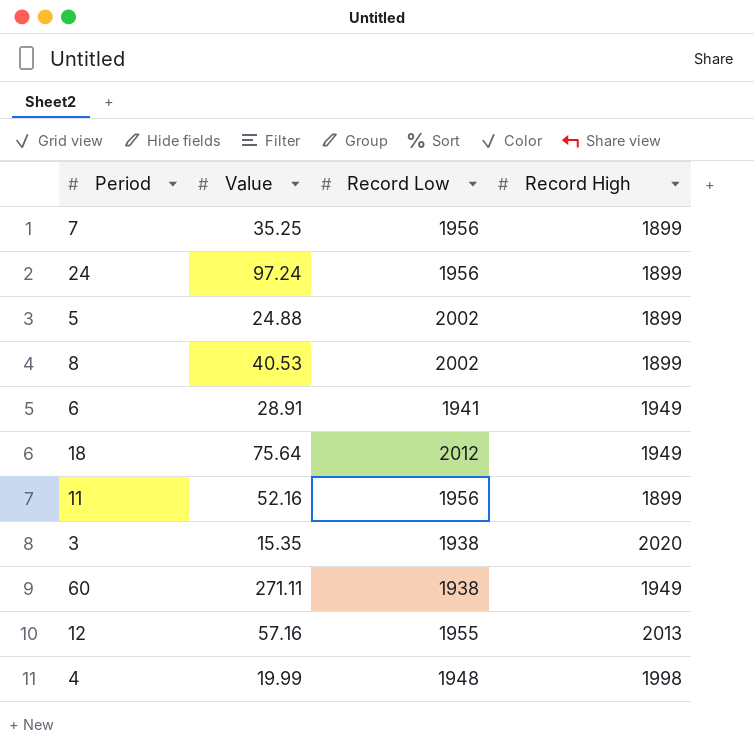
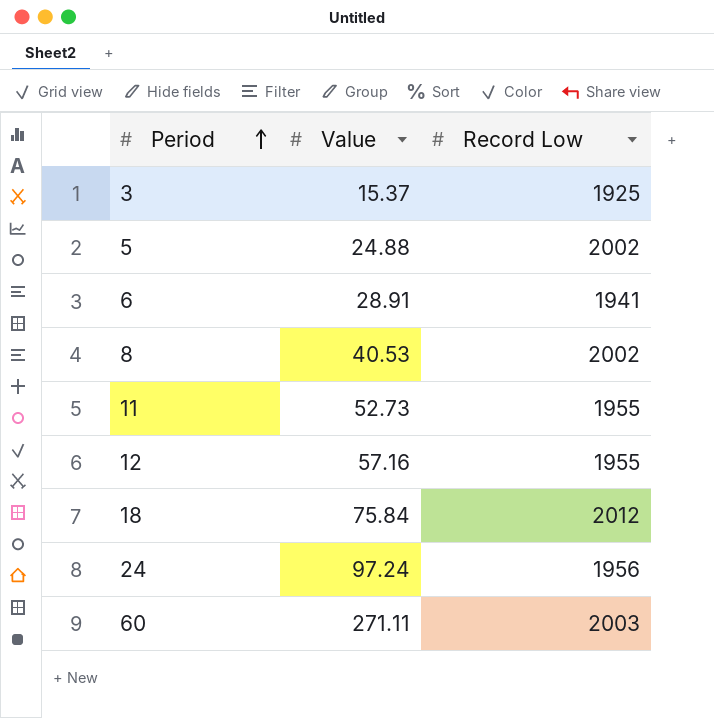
row order: none -> Period ascending
column Record High | position: 4 -> none
row 7: 35.25 | 1956 | 1899 -> none
row 4: 19.99 | 1948 | 1998 -> none
3 | Value: 15.35 -> 15.37
3 | Record Low: 1938 -> 1925
11 | Value: 52.16 -> 52.73
11 | Record Low: 1956 -> 1955
18 | Value: 75.64 -> 75.84
60 | Record Low: 1938 -> 2003

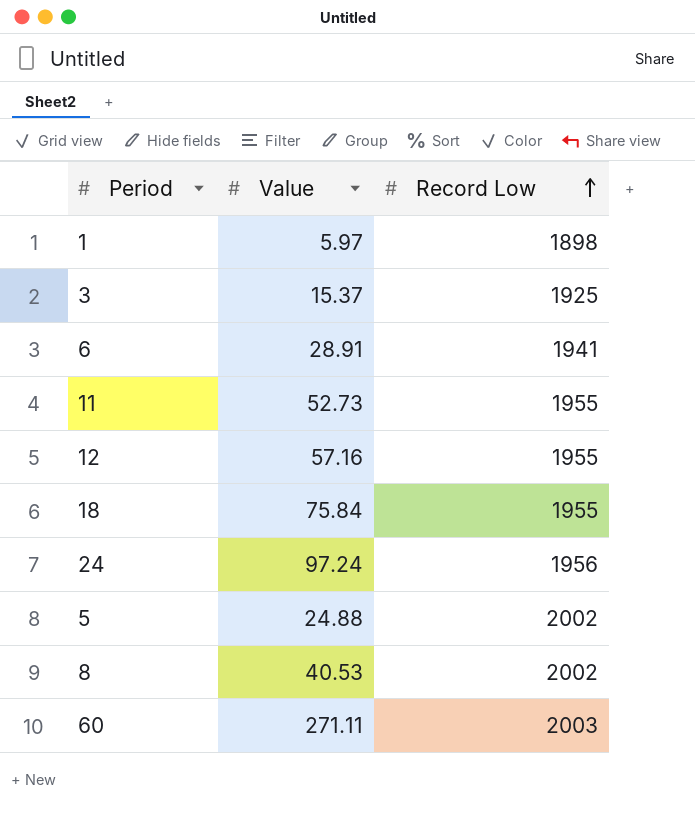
row order: Period ascending -> Record Low ascending
row 1: none -> 5.97 | 1898
18 | Record Low: 2012 -> 1955

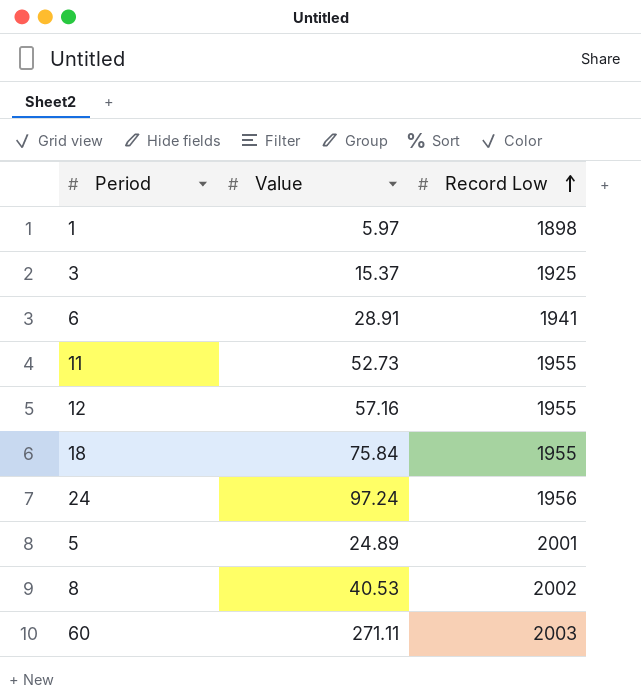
5 | Value: 24.88 -> 24.89
5 | Record Low: 2002 -> 2001

